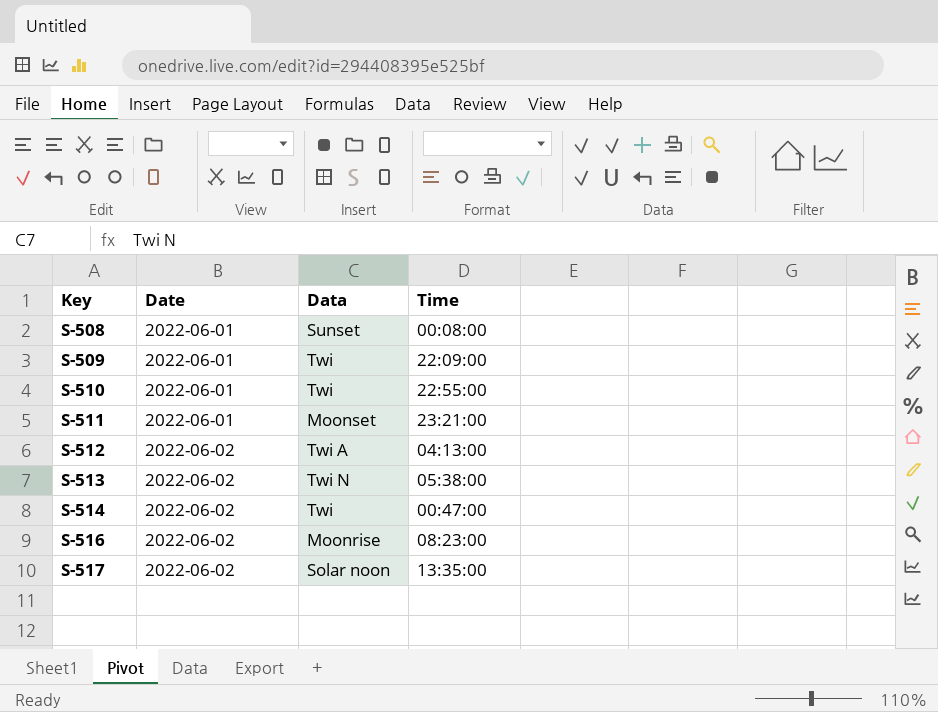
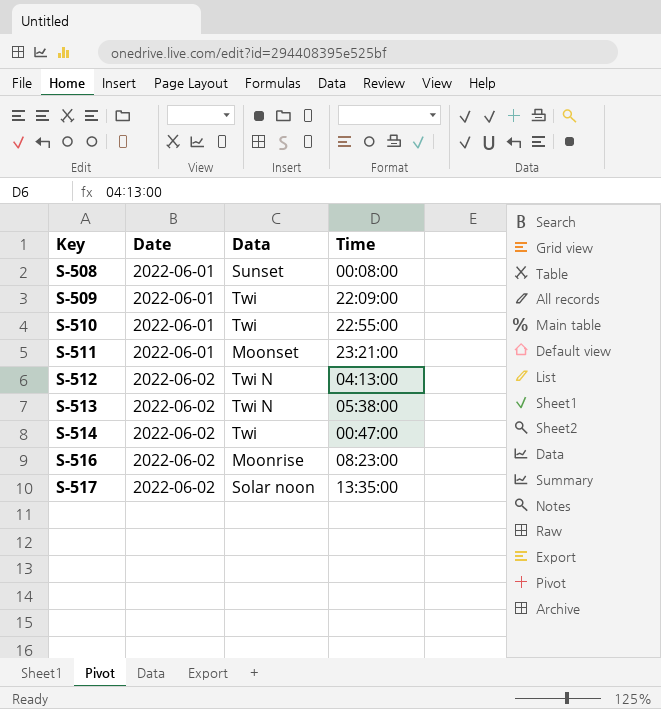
S-512 | Data: Twi A -> Twi N

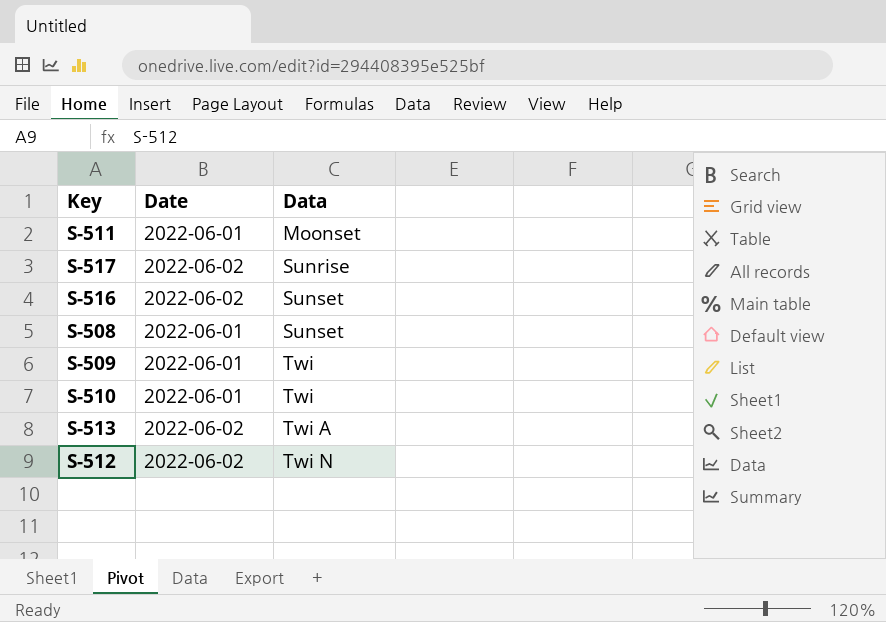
row order: Key ascending -> Data ascending
column Time | position: 4 -> none
row S-514: 2022-06-02 | Twi | 00:47:00 -> none
S-517 | Data: Solar noon -> Sunrise
S-516 | Data: Moonrise -> Sunset
S-513 | Data: Twi N -> Twi A

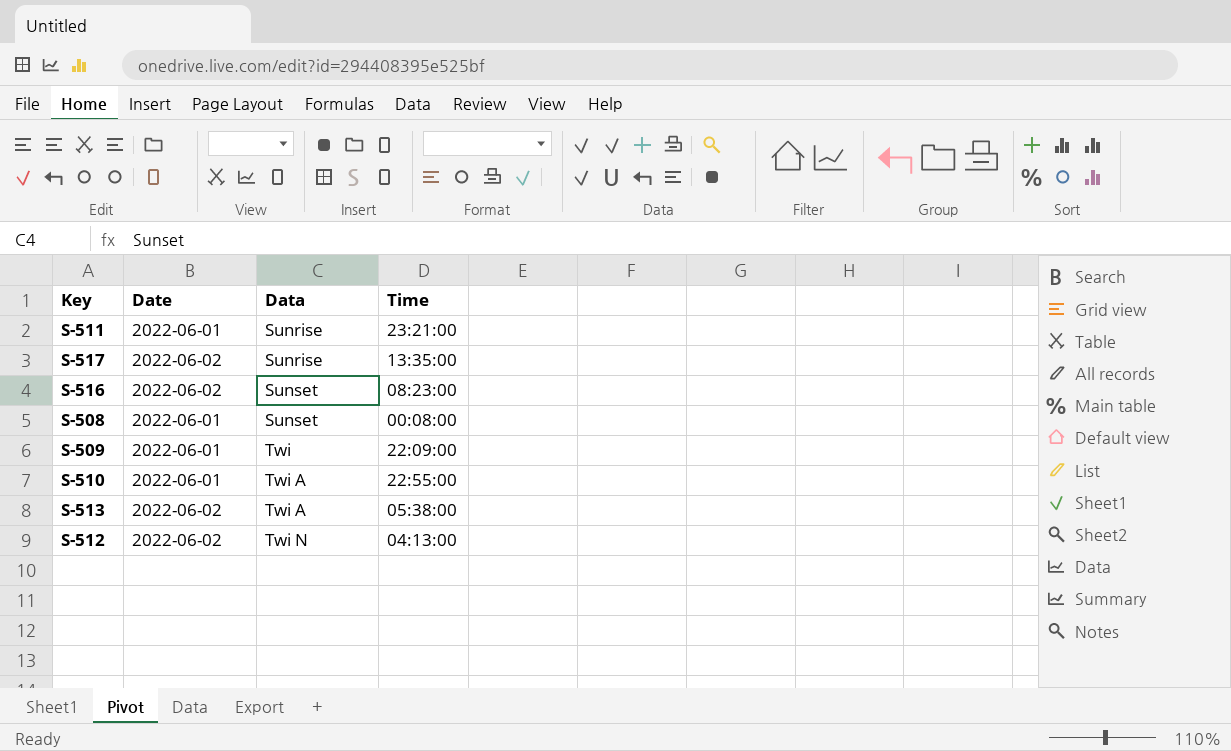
column Time | position: none -> 4
S-511 | Data: Moonset -> Sunrise
S-510 | Data: Twi -> Twi A

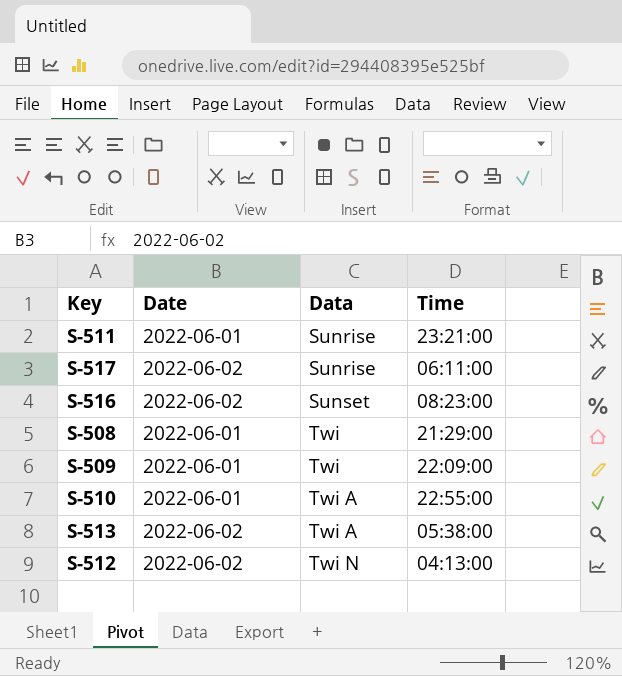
S-517 | Time: 13:35:00 -> 06:11:00
S-508 | Data: Sunset -> Twi
S-508 | Time: 00:08:00 -> 21:29:00

